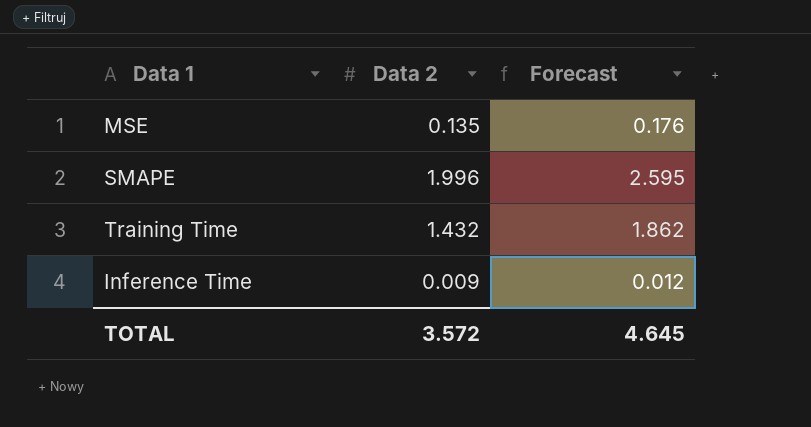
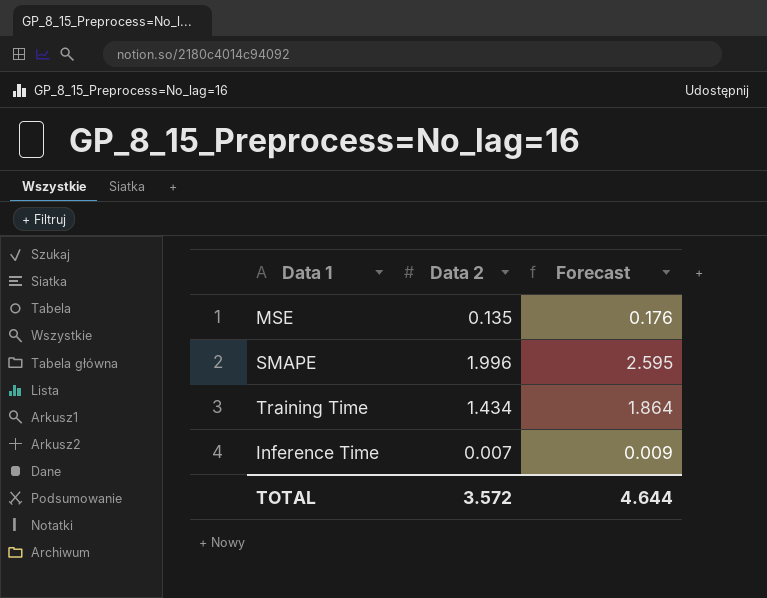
Training Time | Data 2: 1.432 -> 1.434
Training Time | Forecast: 1.862 -> 1.864
Inference Time | Data 2: 0.009 -> 0.007
Inference Time | Forecast: 0.012 -> 0.009
TOTAL | Forecast: 4.645 -> 4.644

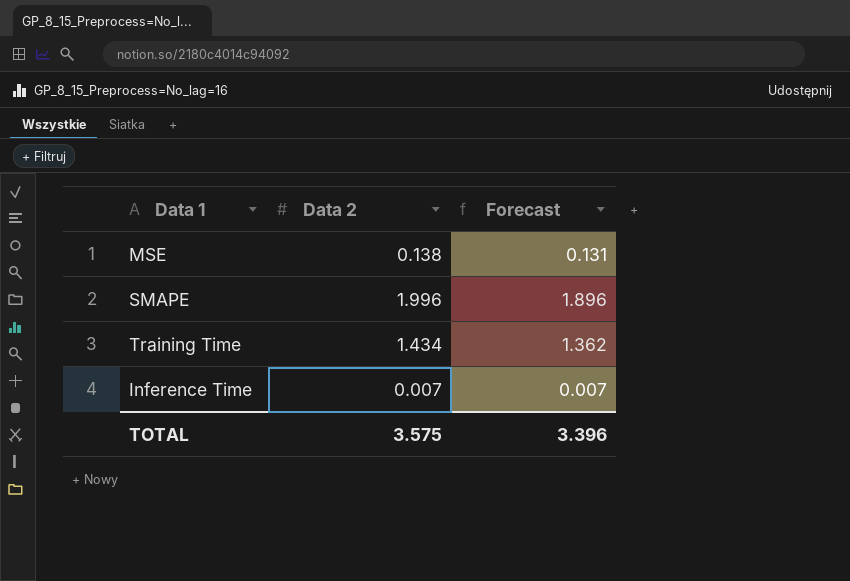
column Forecast | formula: [Data 2] * 1.3 -> [Data 2] * 0.95
MSE | Data 2: 0.135 -> 0.138
TOTAL | Data 2: 3.572 -> 3.575
TOTAL | Forecast: 4.644 -> 3.396

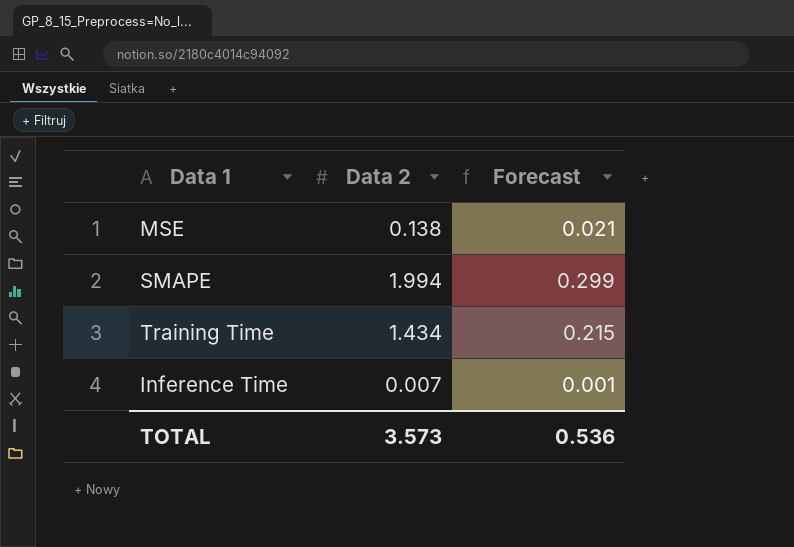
column Forecast | formula: [Data 2] * 0.95 -> [Data 2] * 0.15
SMAPE | Data 2: 1.996 -> 1.994
TOTAL | Data 2: 3.575 -> 3.573
TOTAL | Forecast: 3.396 -> 0.536

